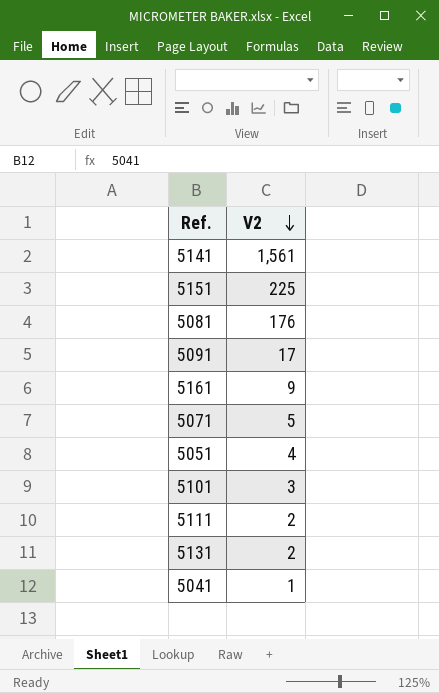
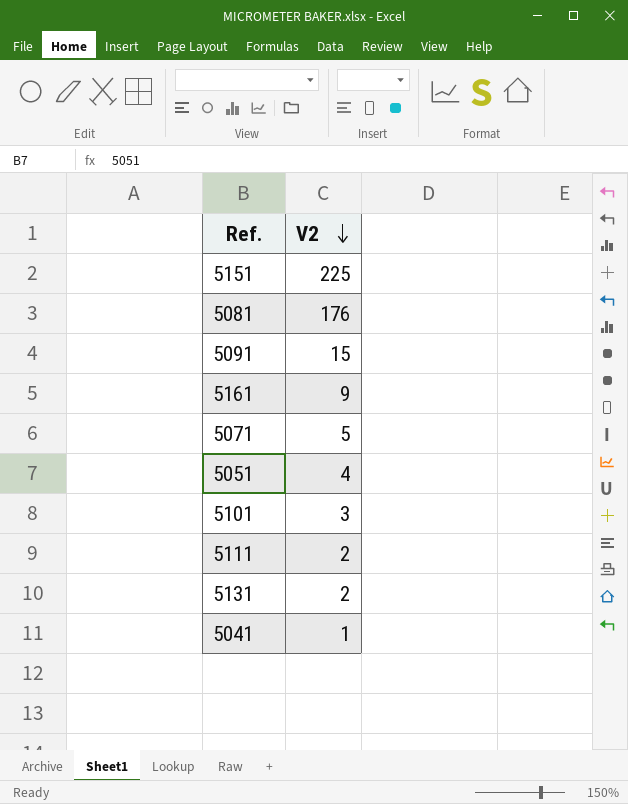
row 5141: 1,561 -> none
5091 | V2: 17 -> 15

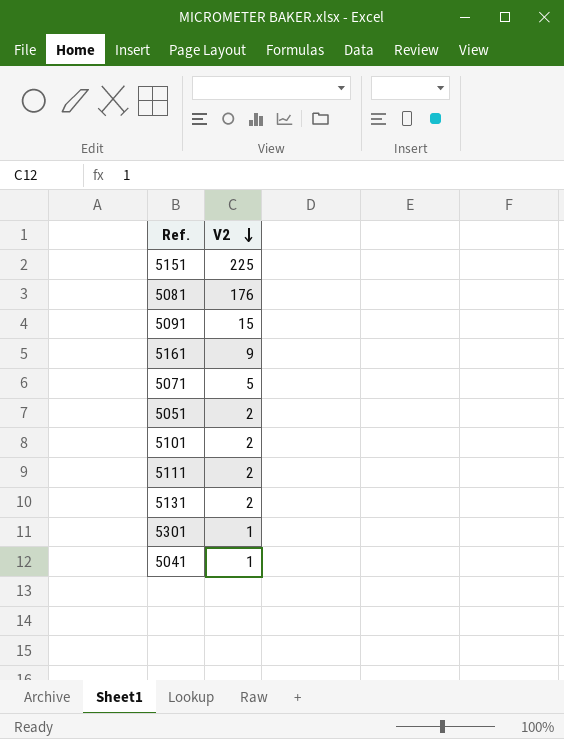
5051 | V2: 4 -> 2
5101 | V2: 3 -> 2
row 5301: none -> 1

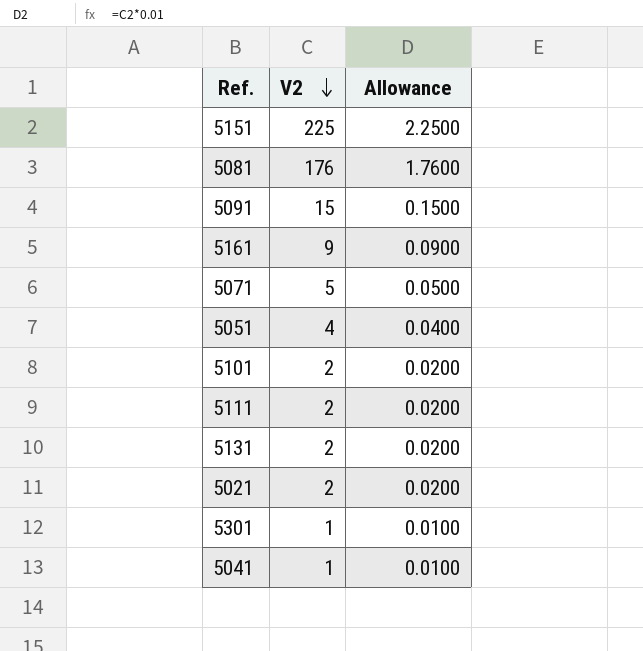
column Allowance | formula: none -> [V2] * 0.01
5051 | V2: 2 -> 4
row 5021: none -> 2 | 0.0200

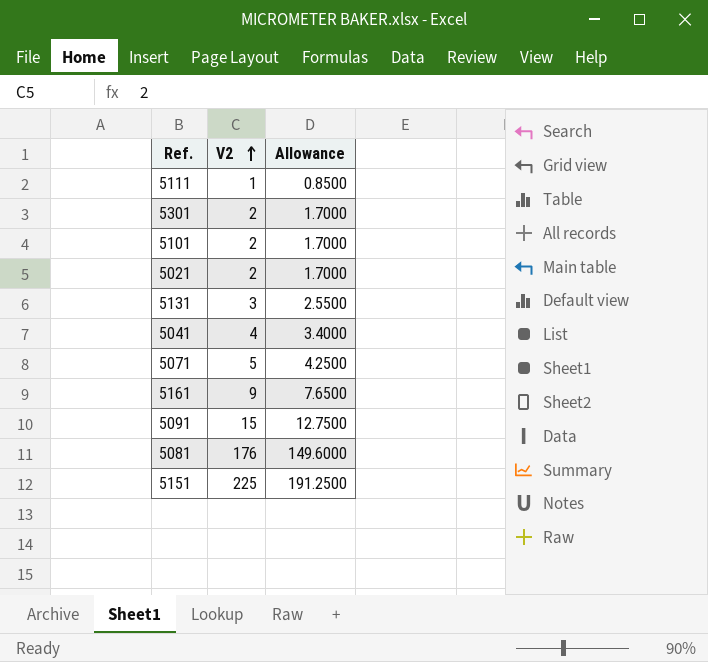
row order: V2 descending -> V2 ascending
column Allowance | formula: [V2] * 0.01 -> [V2] * 0.85
row 5051: 4 | 0.0400 -> none
5111 | V2: 2 -> 1
5301 | V2: 1 -> 2
5131 | V2: 2 -> 3
5041 | V2: 1 -> 4

